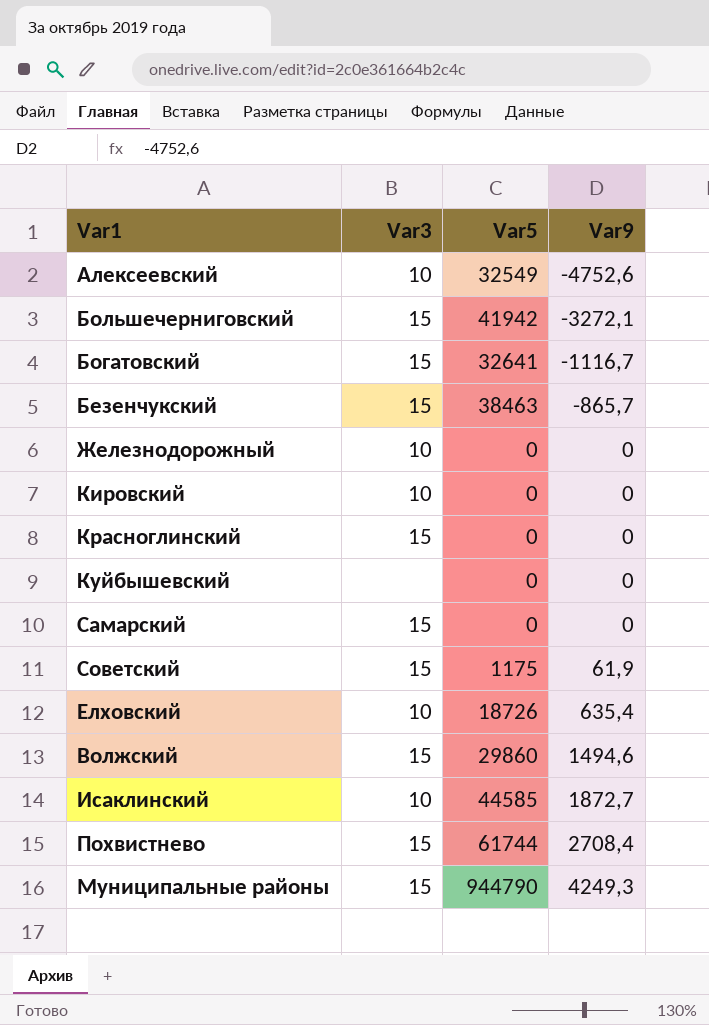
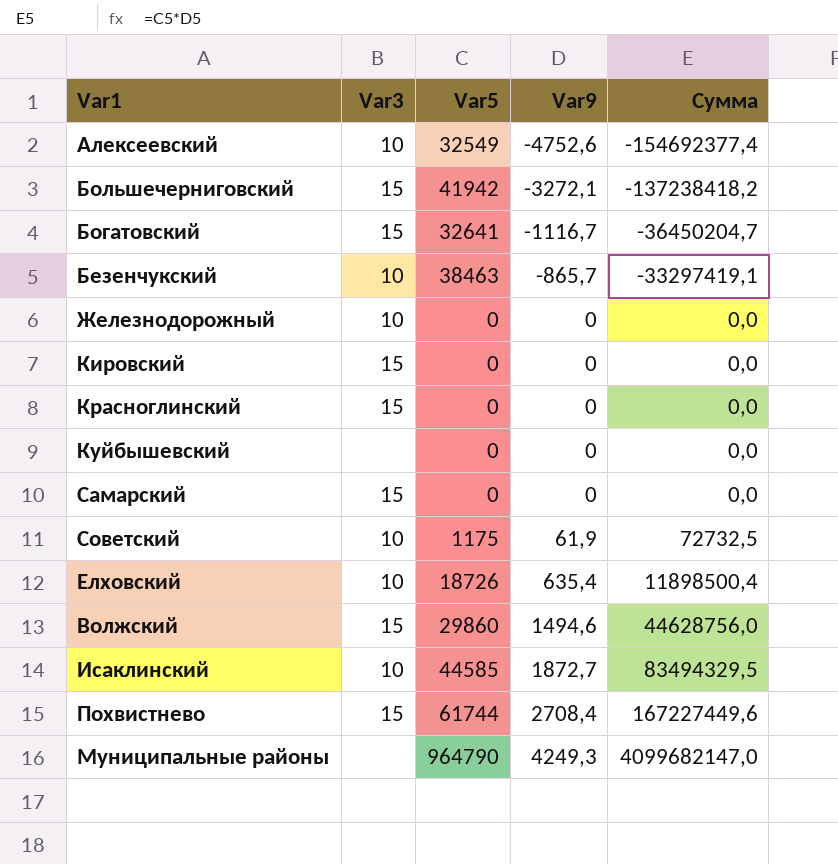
column Сумма | formula: none -> [Var5] * [Var9]
Безенчукский | Var3: 15 -> 10
Кировский | Var3: 10 -> 15
Советский | Var3: 15 -> 10
Муниципальные районы | Var3: 15 -> none
Муниципальные районы | Var5: 944790 -> 964790

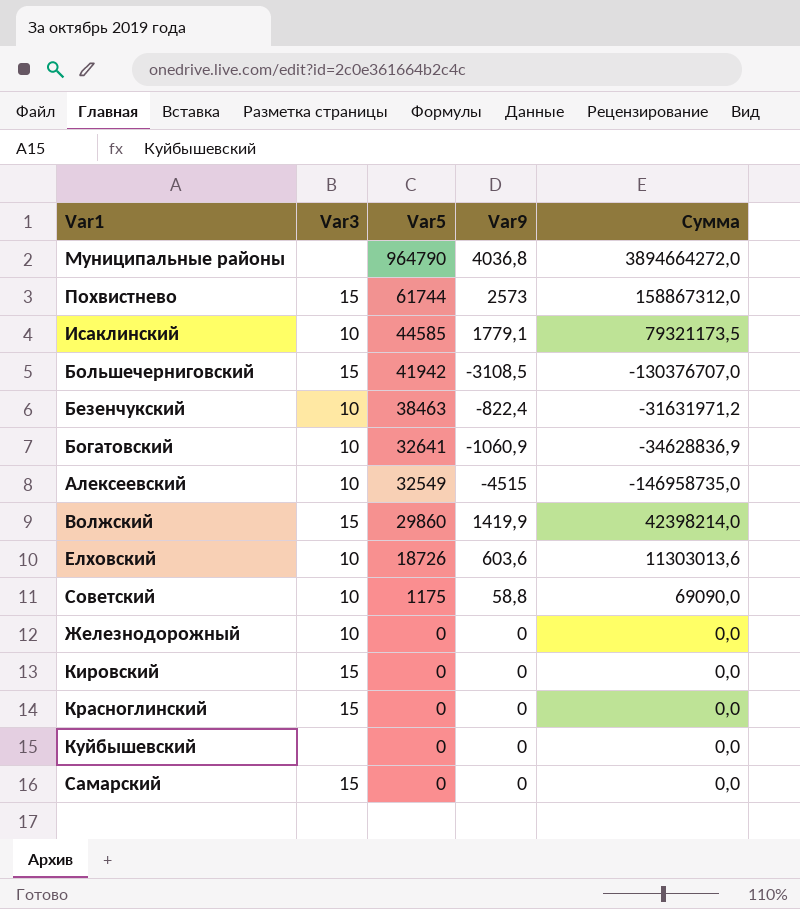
row order: Var9 ascending -> Var5 descending
Муниципальные районы | Var9: 4249,3 -> 4036,8
Муниципальные районы | Сумма: 4099682147,0 -> 3894664272,0
Похвистнево | Var9: 2708,4 -> 2573
Похвистнево | Сумма: 167227449,6 -> 158867312,0
Исаклинский | Var9: 1872,7 -> 1779,1
Исаклинский | Сумма: 83494329,5 -> 79321173,5
Большечерниговский | Var9: -3272,1 -> -3108,5
Большечерниговский | Сумма: -137238418,2 -> -130376707,0
Безенчукский | Var9: -865,7 -> -822,4
Безенчукский | Сумма: -33297419,1 -> -31631971,2
Богатовский | Var3: 15 -> 10
Богатовский | Var9: -1116,7 -> -1060,9
Богатовский | Сумма: -36450204,7 -> -34628836,9
Алексеевский | Var9: -4752,6 -> -4515
Алексеевский | Сумма: -154692377,4 -> -146958735,0
Волжский | Var9: 1494,6 -> 1419,9
Волжский | Сумма: 44628756,0 -> 42398214,0
Елховский | Var9: 635,4 -> 603,6
Елховский | Сумма: 11898500,4 -> 11303013,6
Советский | Var9: 61,9 -> 58,8
Советский | Сумма: 72732,5 -> 69090,0

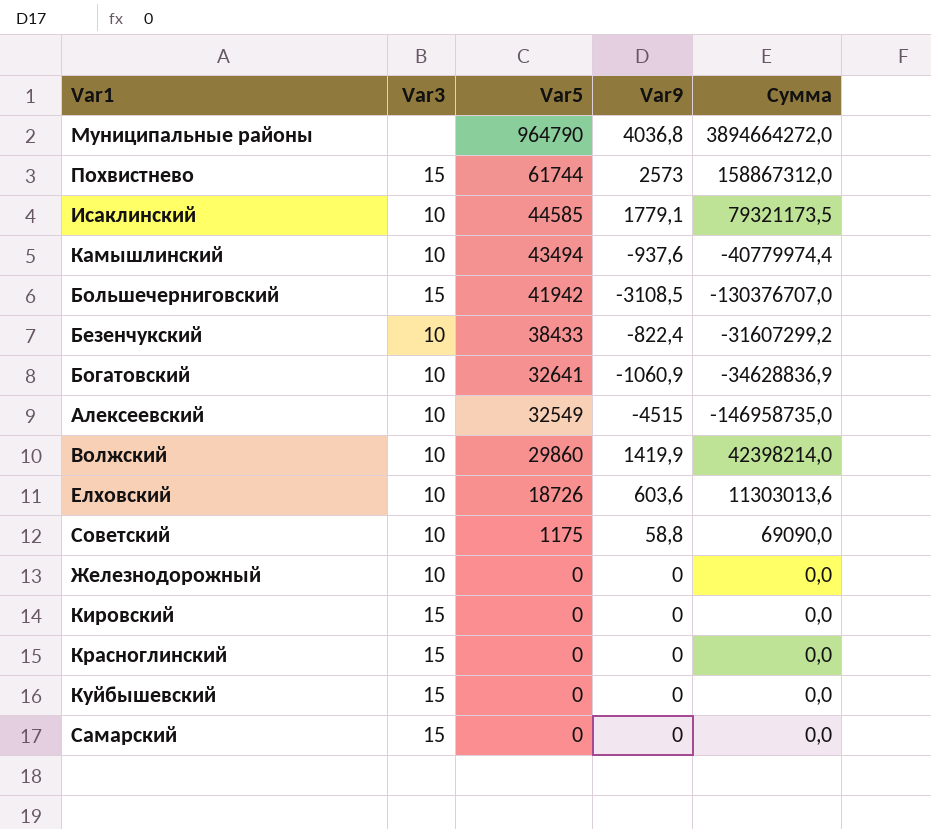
row Камышлинский: none -> 10 | 43494 | -937,6 | -40779974,4
Безенчукский | Var5: 38463 -> 38433
Безенчукский | Сумма: -31631971,2 -> -31607299,2
Волжский | Var3: 15 -> 10
Куйбышевский | Var3: none -> 15

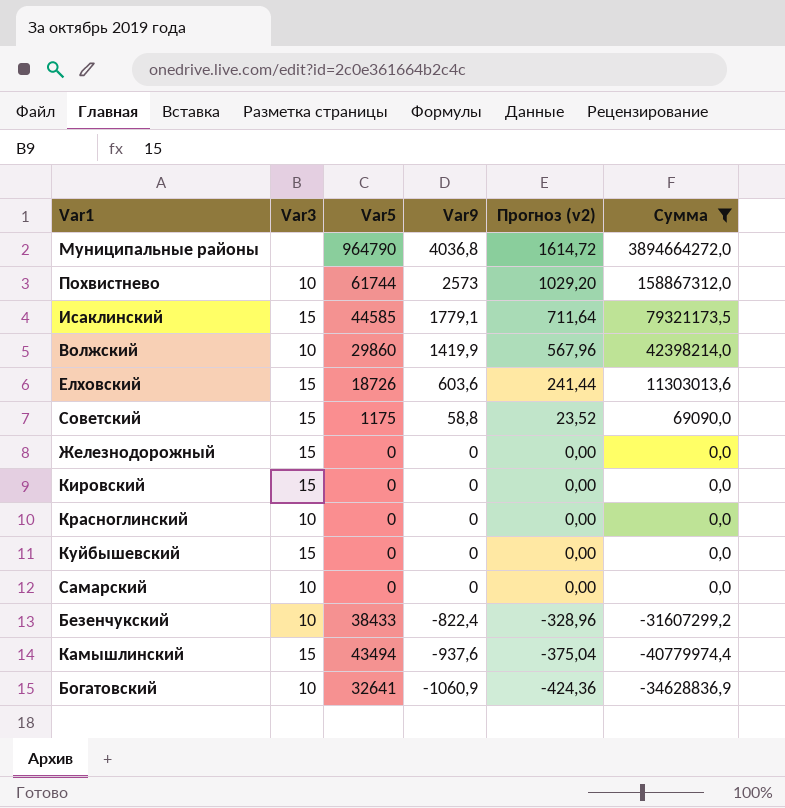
filter: none -> Сумма >= -40779974,4
row order: Var5 descending -> Var9 descending
column Прогноз (v2) | formula: none -> [Var9] * 0,4
Похвистнево | Var3: 15 -> 10
Исаклинский | Var3: 10 -> 15
Елховский | Var3: 10 -> 15
Советский | Var3: 10 -> 15
Железнодорожный | Var3: 10 -> 15
Красноглинский | Var3: 15 -> 10
Самарский | Var3: 15 -> 10
Камышлинский | Var3: 10 -> 15

